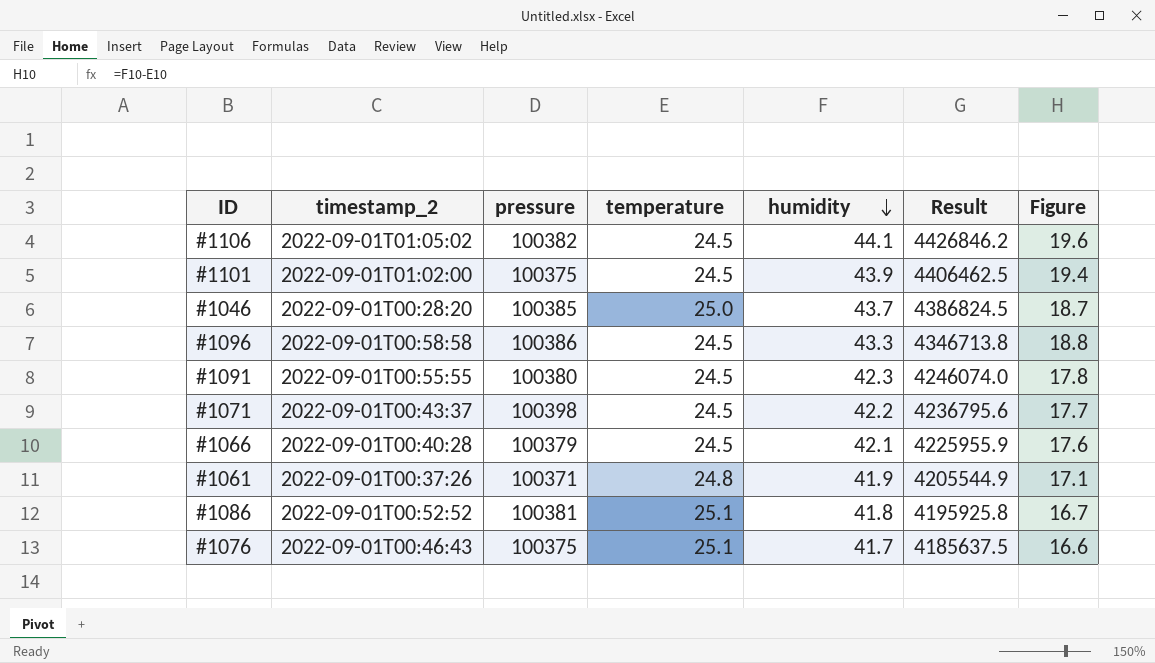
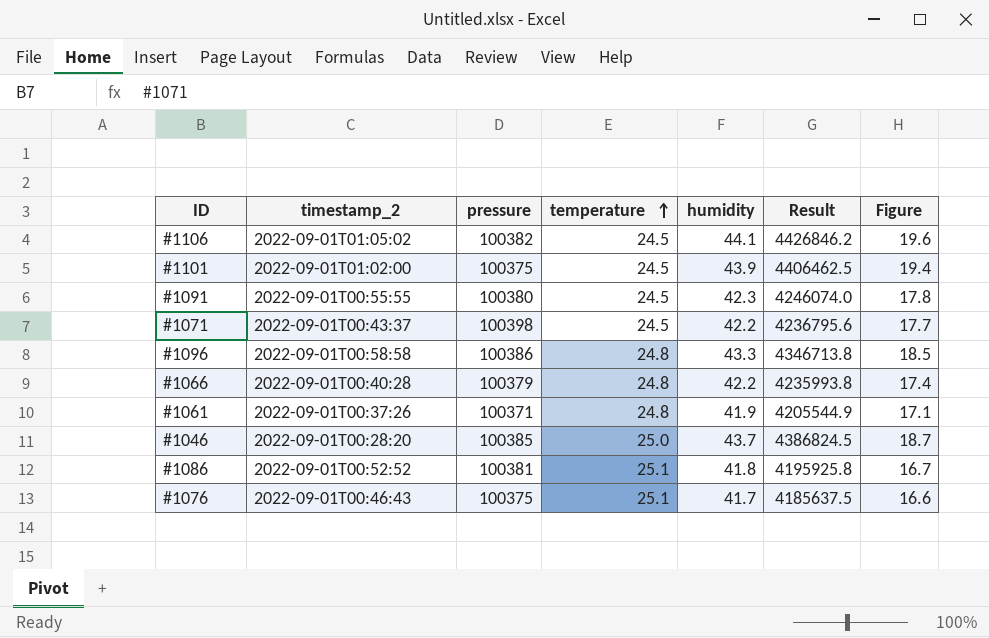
row order: humidity descending -> temperature ascending
#1096 | temperature: 24.5 -> 24.8
#1096 | Figure: 18.8 -> 18.5
#1066 | temperature: 24.5 -> 24.8
#1066 | humidity: 42.1 -> 42.2
#1066 | Result: 4225955.9 -> 4235993.8
#1066 | Figure: 17.6 -> 17.4

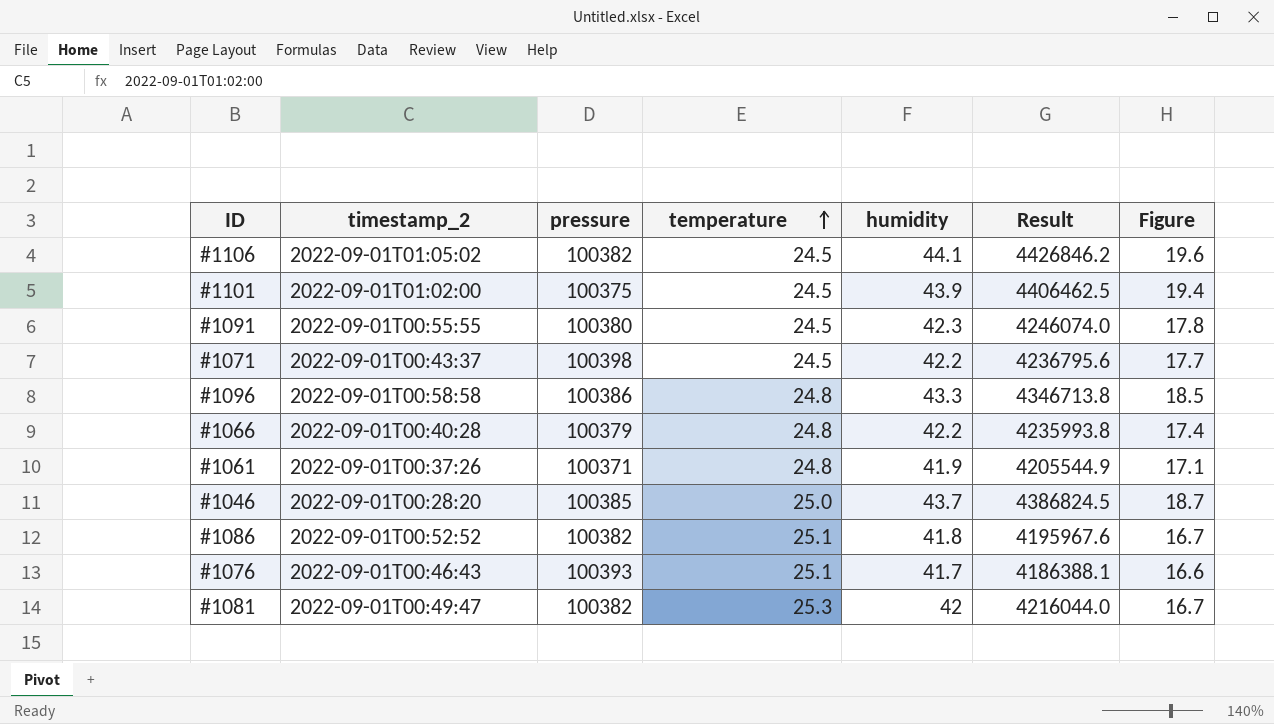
#1086 | pressure: 100381 -> 100382
#1086 | Result: 4195925.8 -> 4195967.6
#1076 | pressure: 100375 -> 100393
#1076 | Result: 4185637.5 -> 4186388.1
row #1081: none -> 2022-09-01T00:49:47 | 100382 | 25.3 | 42 | 4216044.0 | 16.7

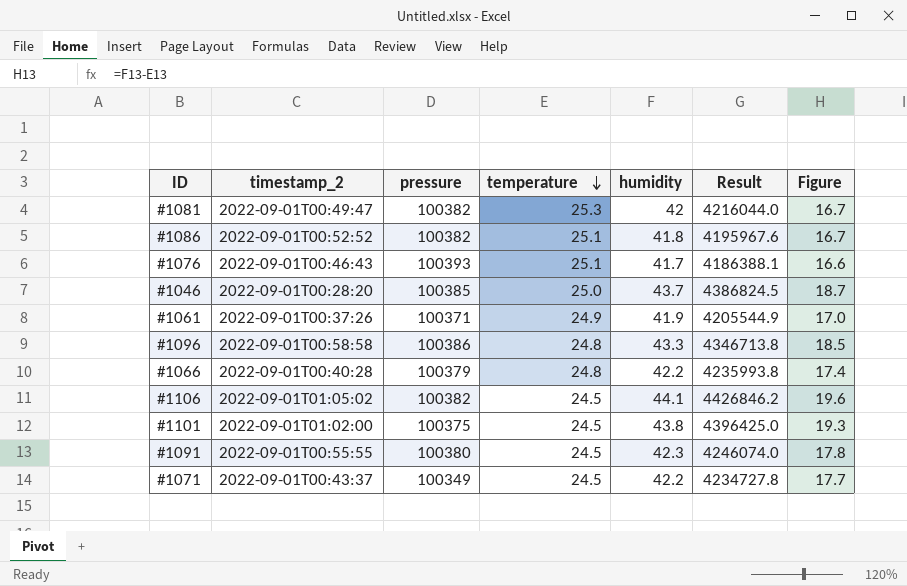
row order: temperature ascending -> temperature descending
#1061 | temperature: 24.8 -> 24.9
#1061 | Figure: 17.1 -> 17.0
#1101 | humidity: 43.9 -> 43.8
#1101 | Result: 4406462.5 -> 4396425.0
#1101 | Figure: 19.4 -> 19.3
#1071 | pressure: 100398 -> 100349
#1071 | Result: 4236795.6 -> 4234727.8

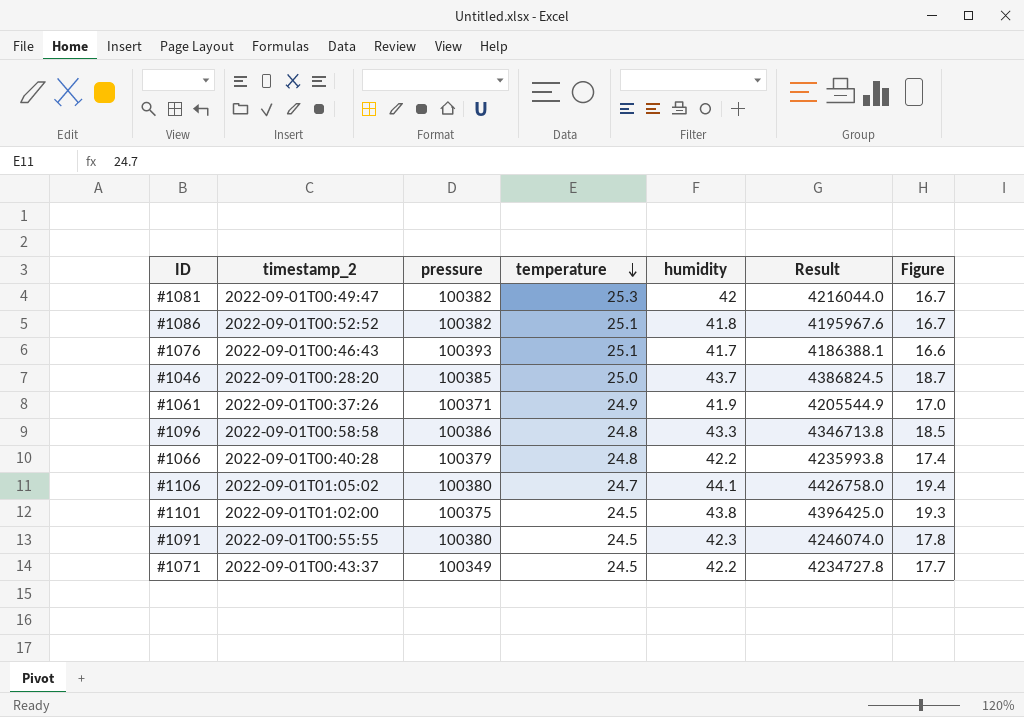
#1106 | pressure: 100382 -> 100380
#1106 | temperature: 24.5 -> 24.7
#1106 | Result: 4426846.2 -> 4426758.0
#1106 | Figure: 19.6 -> 19.4

